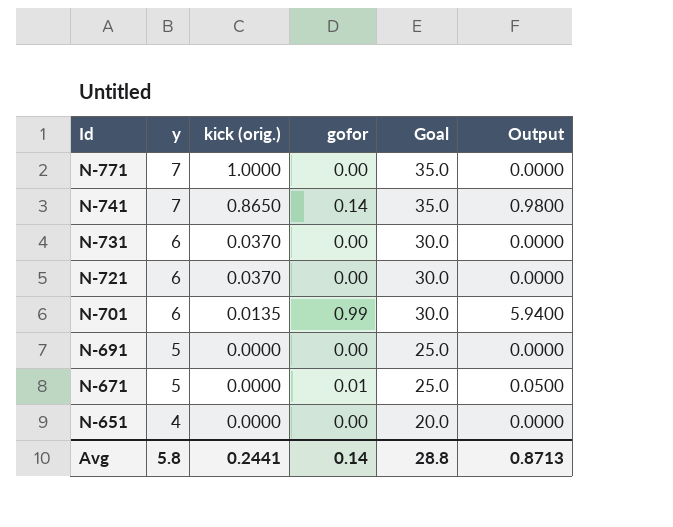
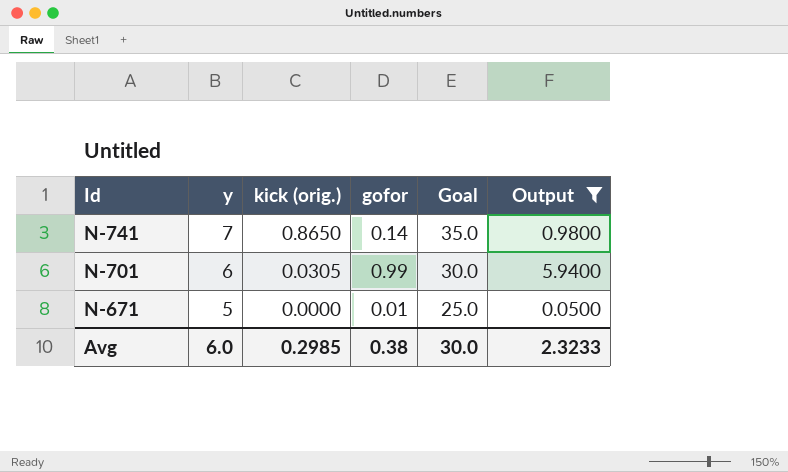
filter: none -> Output != 0.0000
N-701 | kick (orig.): 0.0135 -> 0.0305
Avg | y: 5.8 -> 6.0
Avg | kick (orig.): 0.2441 -> 0.2985
Avg | gofor: 0.14 -> 0.38
Avg | Goal: 28.8 -> 30.0
Avg | Output: 0.8713 -> 2.3233

